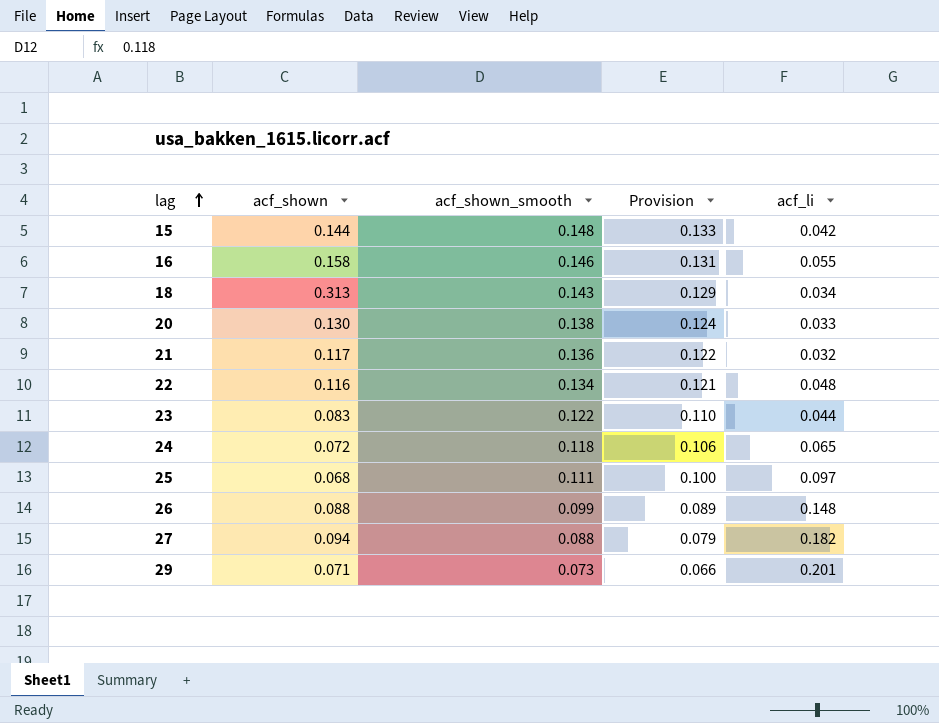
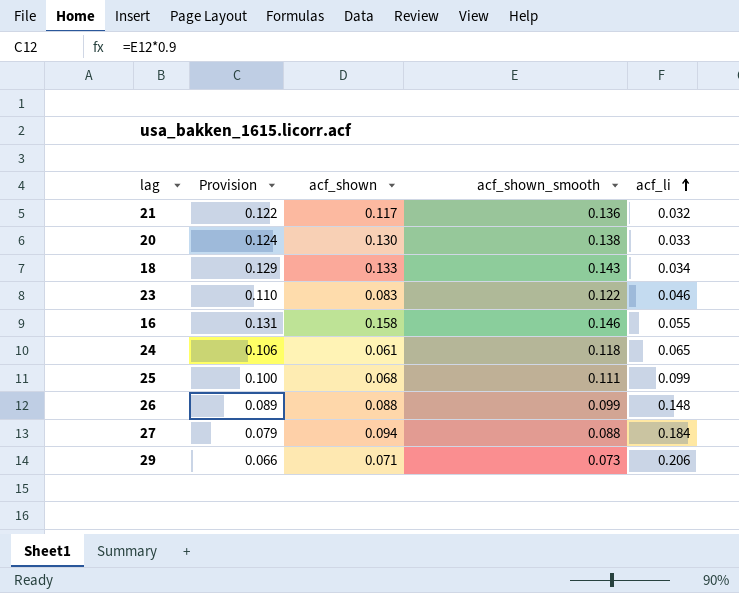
row order: lag ascending -> acf_li ascending
column Provision | position: 4 -> 2
row 15: 0.144 | 0.148 | 0.133 | 0.042 -> none
row 22: 0.116 | 0.134 | 0.121 | 0.048 -> none
18 | acf_shown: 0.313 -> 0.133
23 | acf_li: 0.044 -> 0.046
24 | acf_shown: 0.072 -> 0.061
25 | acf_li: 0.097 -> 0.099
27 | acf_li: 0.182 -> 0.184
29 | acf_li: 0.201 -> 0.206

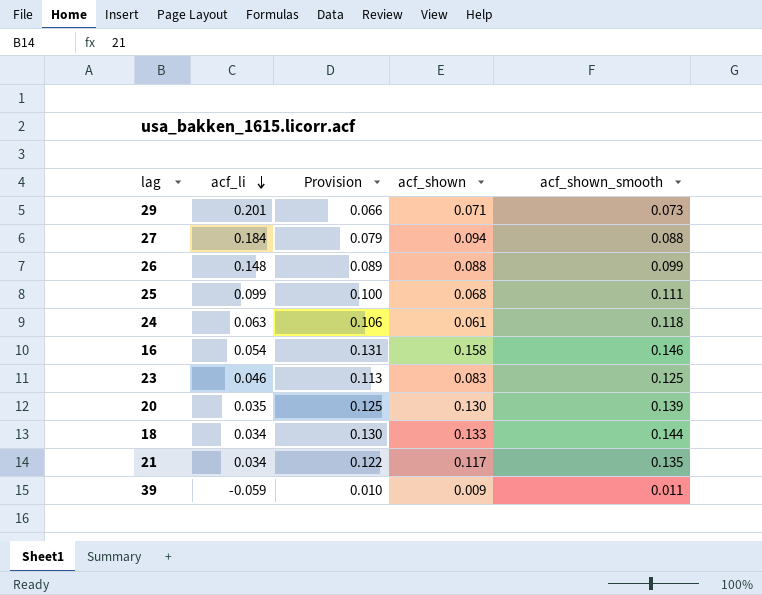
row order: acf_li ascending -> acf_li descending
column acf_li | position: 5 -> 2
29 | acf_li: 0.206 -> 0.201
24 | acf_li: 0.065 -> 0.063
16 | acf_li: 0.055 -> 0.054
23 | Provision: 0.110 -> 0.113
23 | acf_shown_smooth: 0.122 -> 0.125
20 | acf_li: 0.033 -> 0.035
20 | Provision: 0.124 -> 0.125
20 | acf_shown_smooth: 0.138 -> 0.139
18 | Provision: 0.129 -> 0.130
18 | acf_shown_smooth: 0.143 -> 0.144
21 | acf_li: 0.032 -> 0.034
21 | acf_shown_smooth: 0.136 -> 0.135
row 39: none -> -0.059 | 0.010 | 0.009 | 0.011

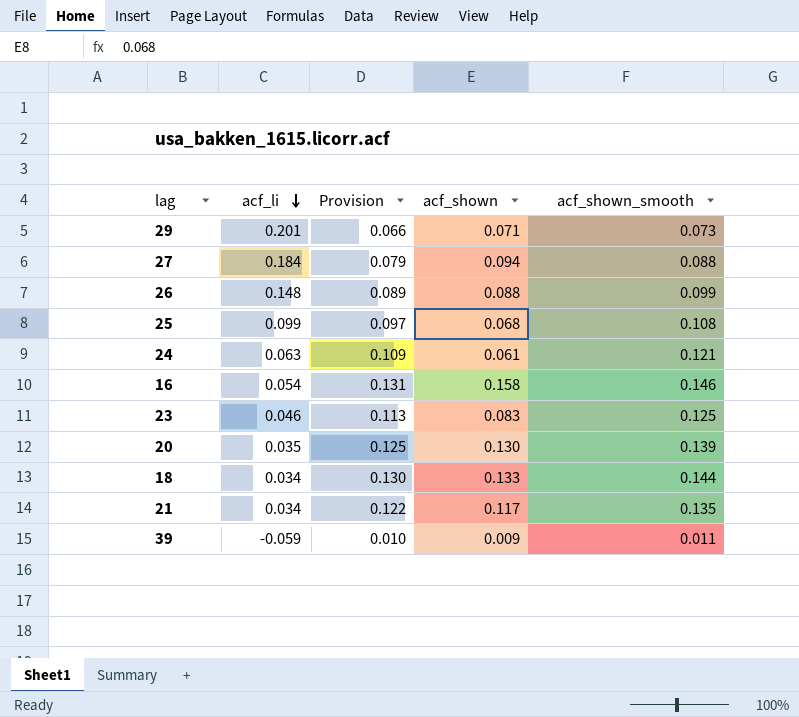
25 | Provision: 0.100 -> 0.097
25 | acf_shown_smooth: 0.111 -> 0.108
24 | Provision: 0.106 -> 0.109
24 | acf_shown_smooth: 0.118 -> 0.121

